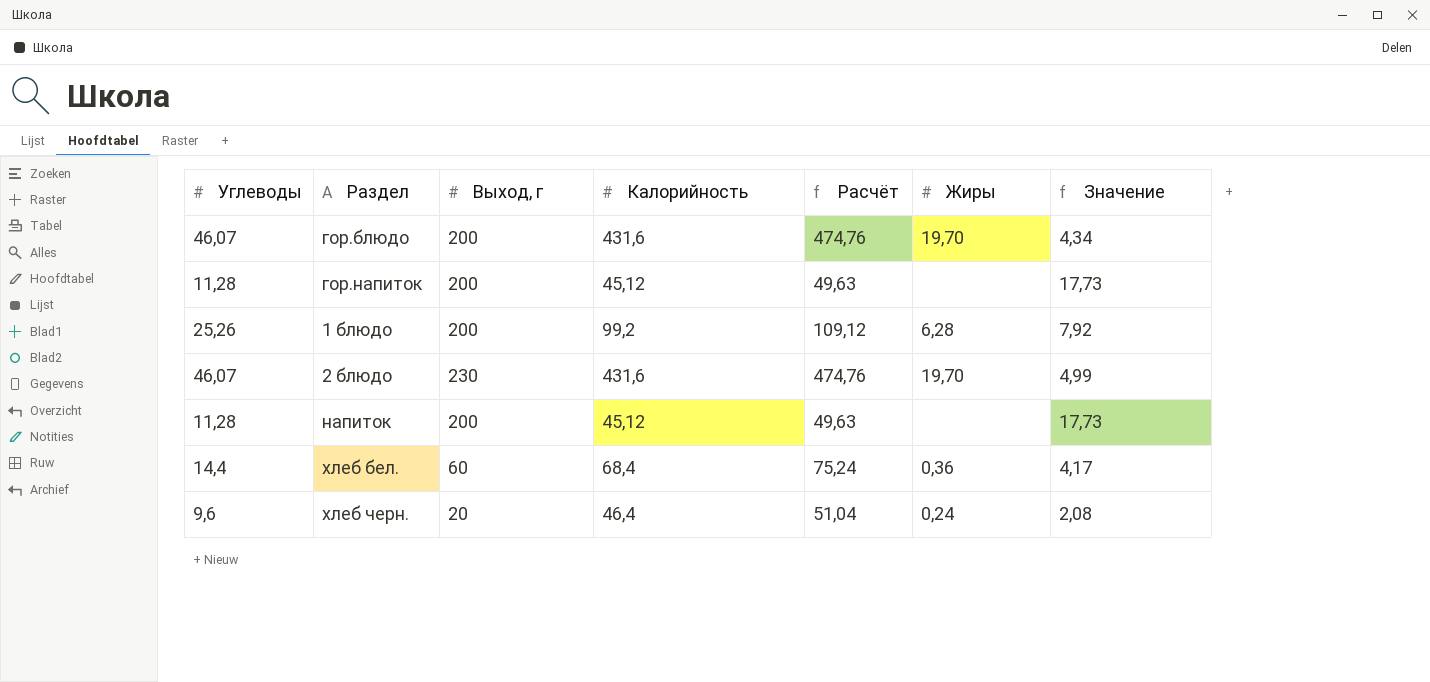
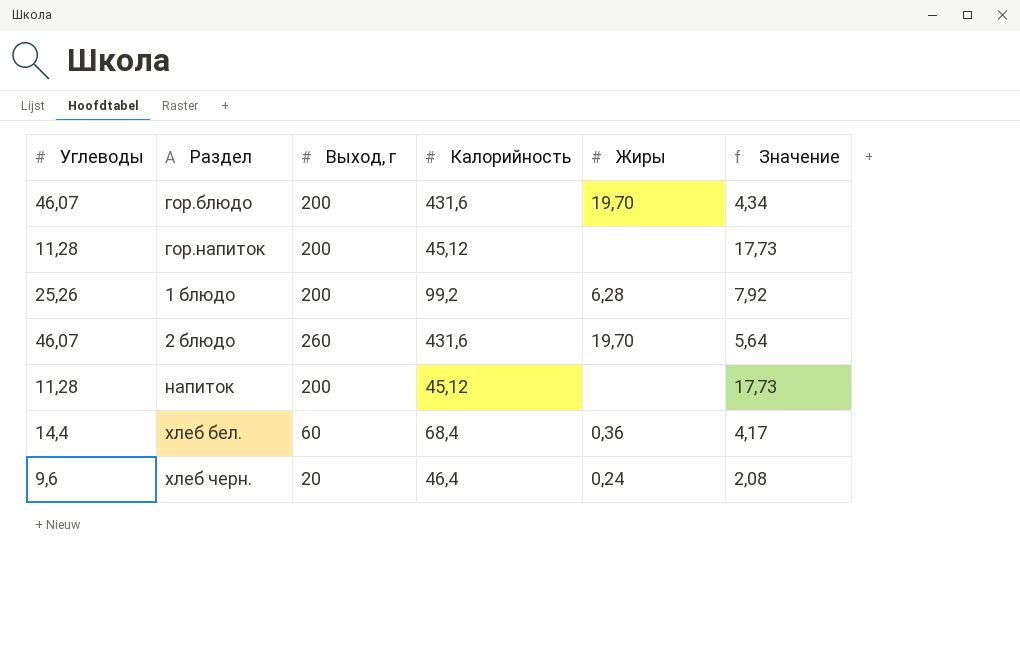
column Расчёт | formula: [Калорийность] * 1,1 -> none
2 блюдо | Выход, г: 230 -> 260
2 блюдо | Значение: 4,99 -> 5,64

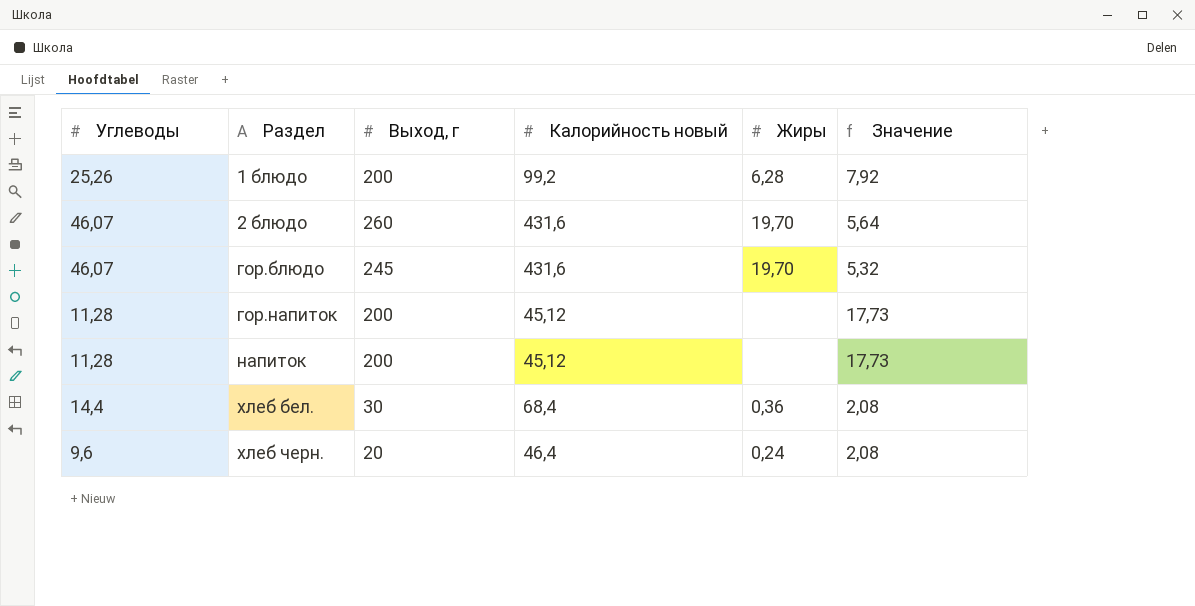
row order: none -> Раздел ascending
column name: Калорийность -> Калорийность новый
гор.блюдо | Выход, г: 200 -> 245
гор.блюдо | Значение: 4,34 -> 5,32
хлеб бел. | Выход, г: 60 -> 30
хлеб бел. | Значение: 4,17 -> 2,08

